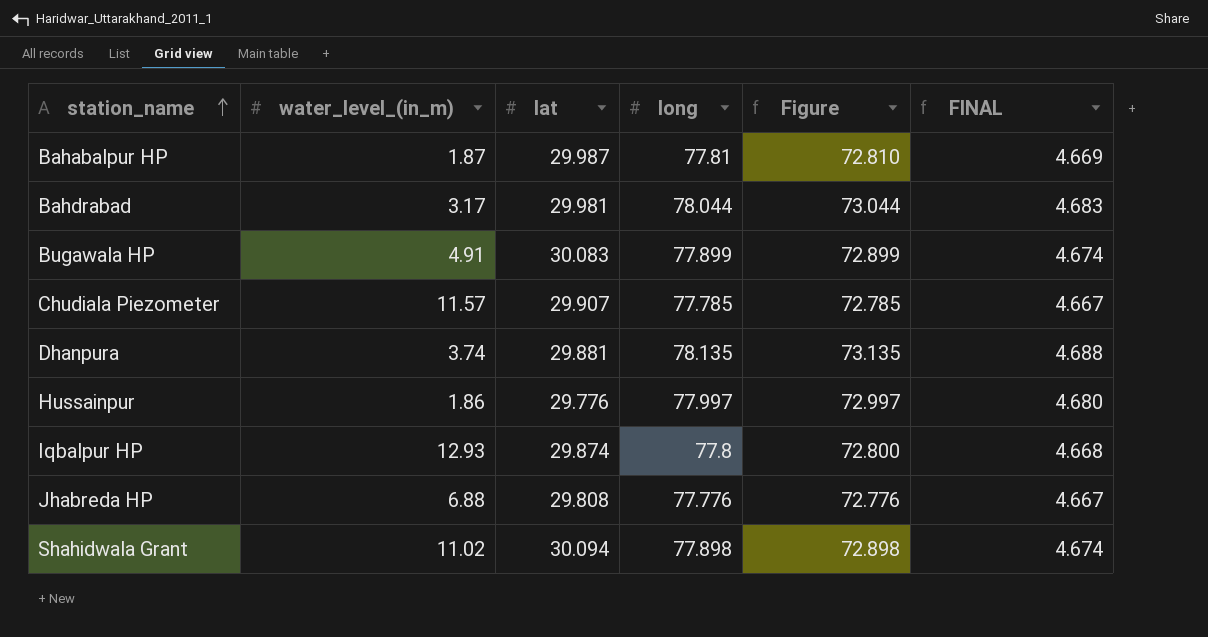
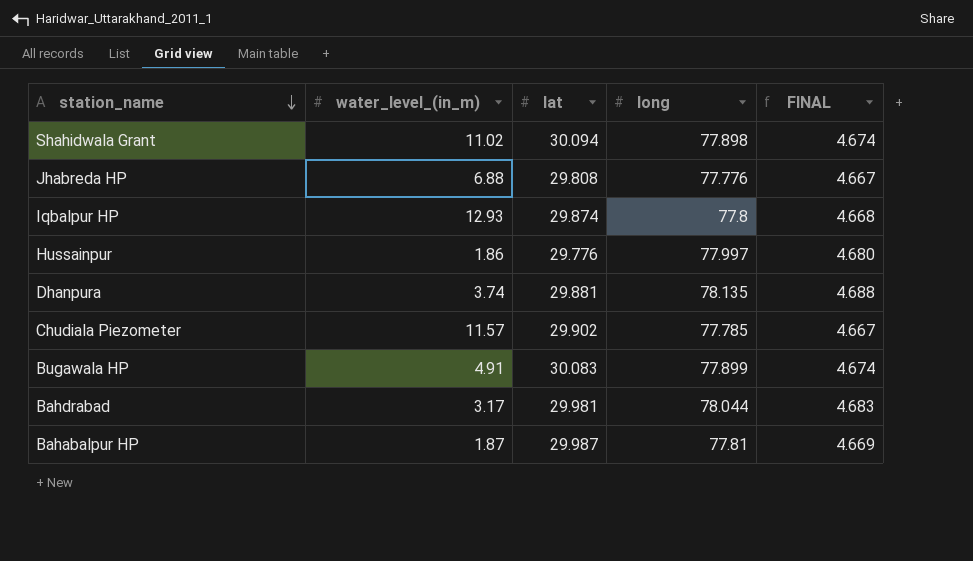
row order: station_name ascending -> station_name descending
column Figure | formula: [long] - 5 -> none
Chudiala Piezometer | lat: 29.907 -> 29.902

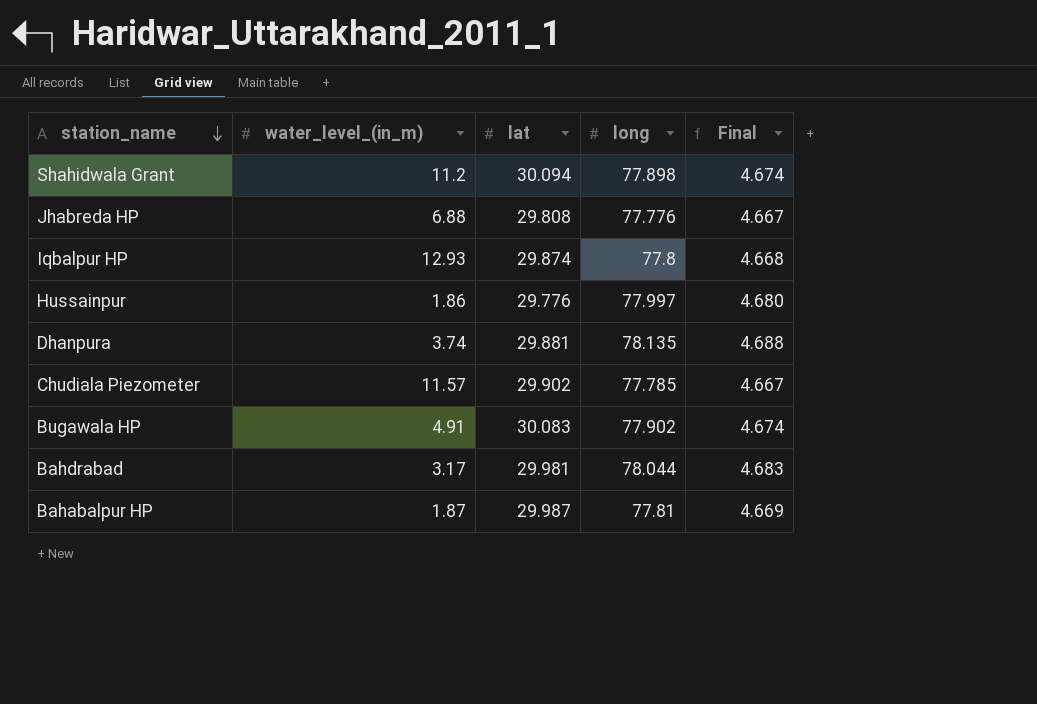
column name: FINAL -> Final
Shahidwala Grant | water_level_(in_m): 11.02 -> 11.2
Bugawala HP | long: 77.899 -> 77.902

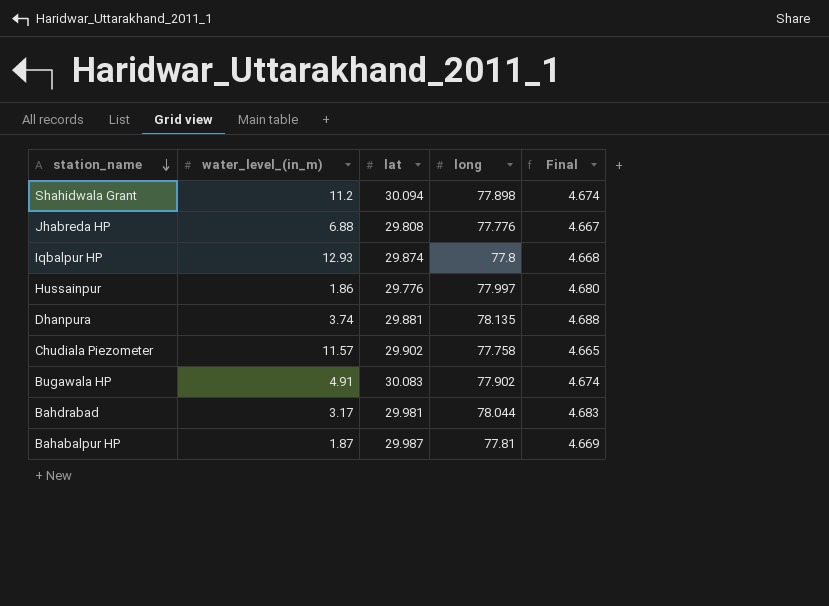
Chudiala Piezometer | long: 77.785 -> 77.758
Chudiala Piezometer | Final: 4.667 -> 4.665

